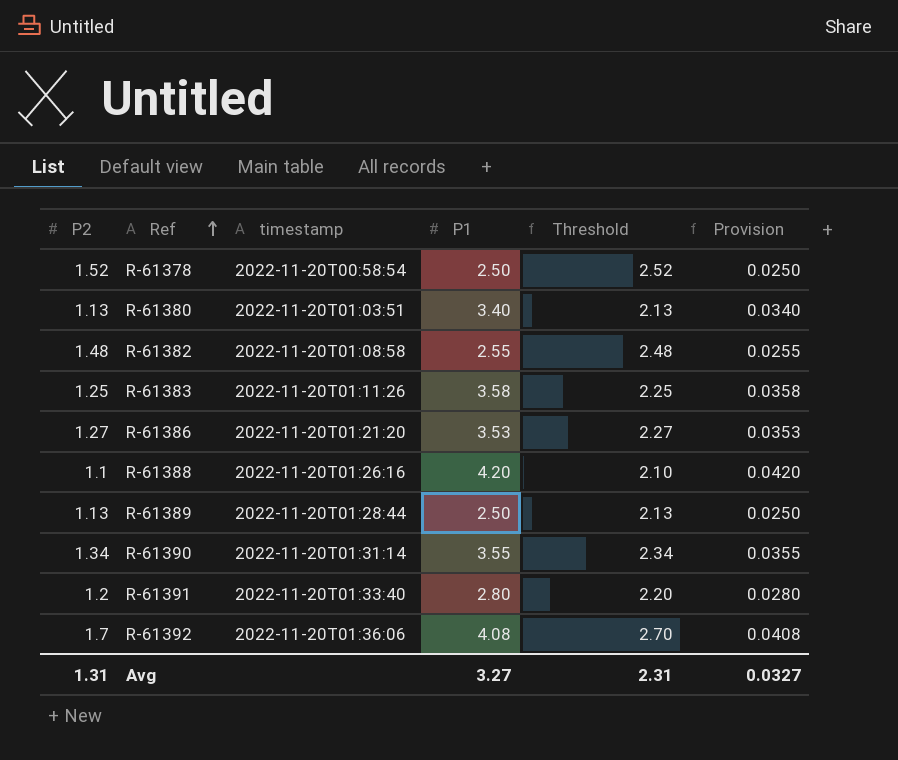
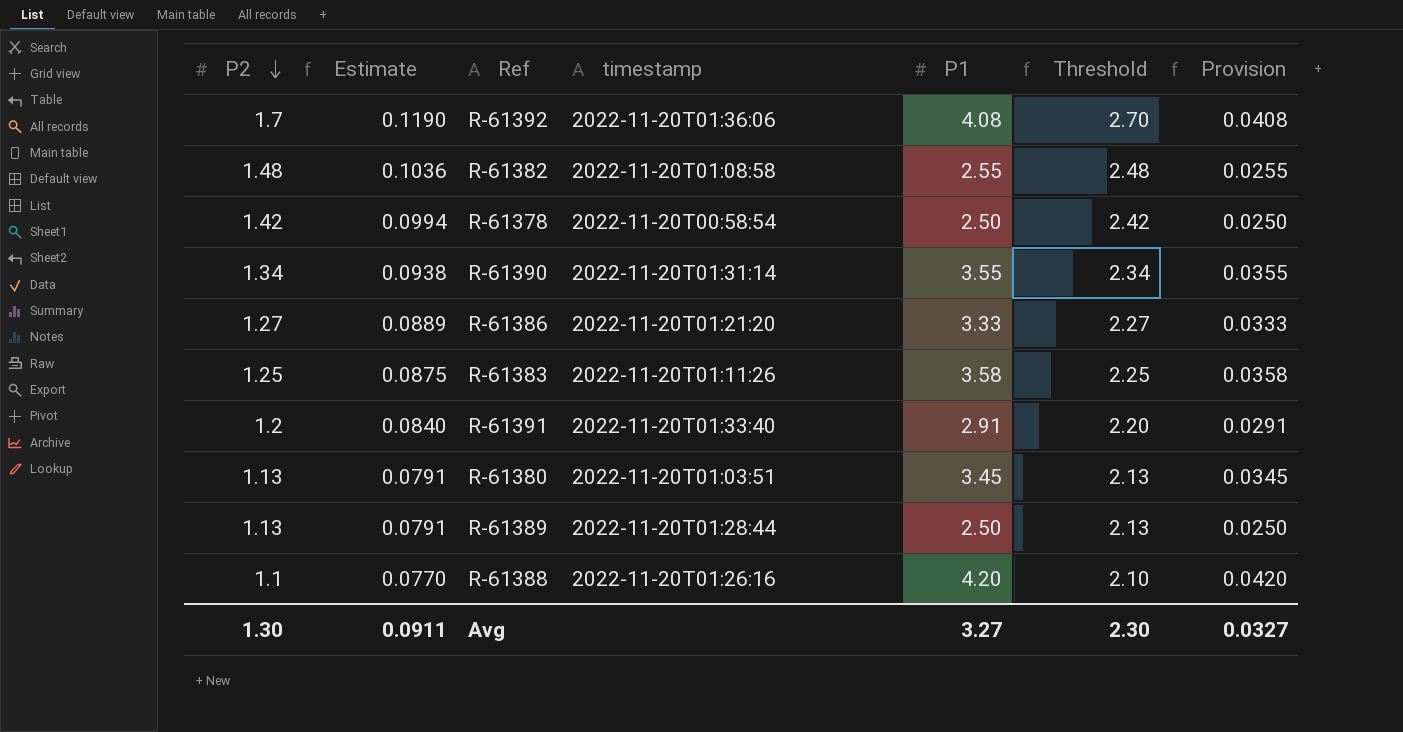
row order: Ref ascending -> P2 descending
column Estimate | formula: none -> [P2] * 0.07
R-61378 | P2: 1.52 -> 1.42
R-61378 | Threshold: 2.52 -> 2.42
R-61386 | P1: 3.53 -> 3.33
R-61386 | Provision: 0.0353 -> 0.0333
R-61391 | P1: 2.80 -> 2.91
R-61391 | Provision: 0.0280 -> 0.0291
R-61380 | P1: 3.40 -> 3.45
R-61380 | Provision: 0.0340 -> 0.0345
Avg | P2: 1.31 -> 1.30
Avg | Threshold: 2.31 -> 2.30

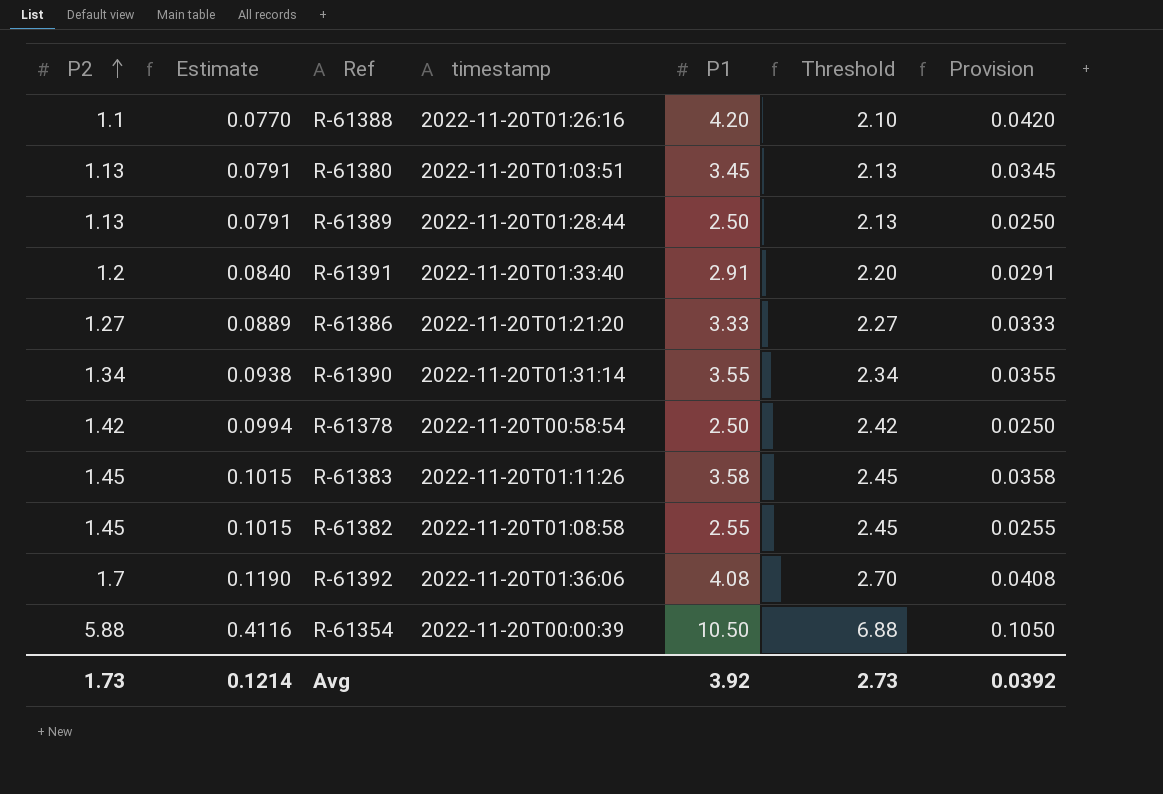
row order: P2 descending -> P2 ascending
R-61383 | P2: 1.25 -> 1.45
R-61383 | Estimate: 0.0875 -> 0.1015
R-61383 | Threshold: 2.25 -> 2.45
R-61382 | P2: 1.48 -> 1.45
R-61382 | Estimate: 0.1036 -> 0.1015
R-61382 | Threshold: 2.48 -> 2.45
row R-61354: none -> 5.88 | 0.4116 | 2022-11-20T00:00:39 | 10.50 | 6.88 | 0.1050
Avg | P2: 1.30 -> 1.73
Avg | Estimate: 0.0911 -> 0.1214
Avg | P1: 3.27 -> 3.92
Avg | Threshold: 2.30 -> 2.73
Avg | Provision: 0.0327 -> 0.0392

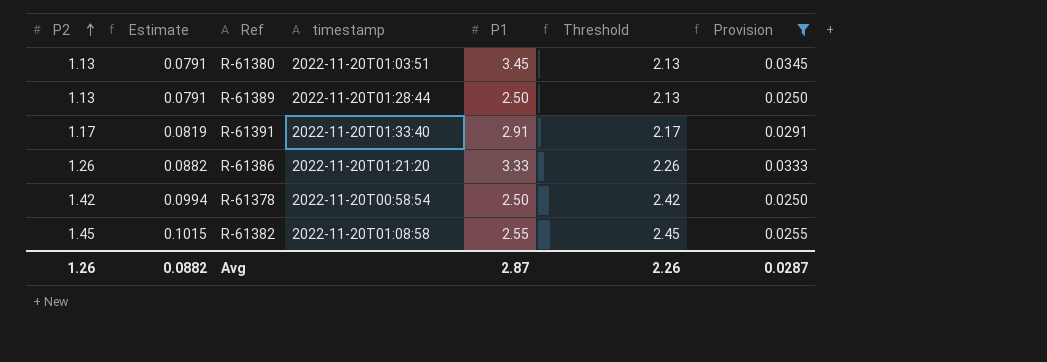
filter: none -> Provision <= 0.0345
R-61391 | P2: 1.2 -> 1.17
R-61391 | Estimate: 0.0840 -> 0.0819
R-61391 | Threshold: 2.20 -> 2.17
R-61386 | P2: 1.27 -> 1.26
R-61386 | Estimate: 0.0889 -> 0.0882
R-61386 | Threshold: 2.27 -> 2.26
Avg | P2: 1.73 -> 1.26
Avg | Estimate: 0.1214 -> 0.0882
Avg | P1: 3.92 -> 2.87
Avg | Threshold: 2.73 -> 2.26
Avg | Provision: 0.0392 -> 0.0287

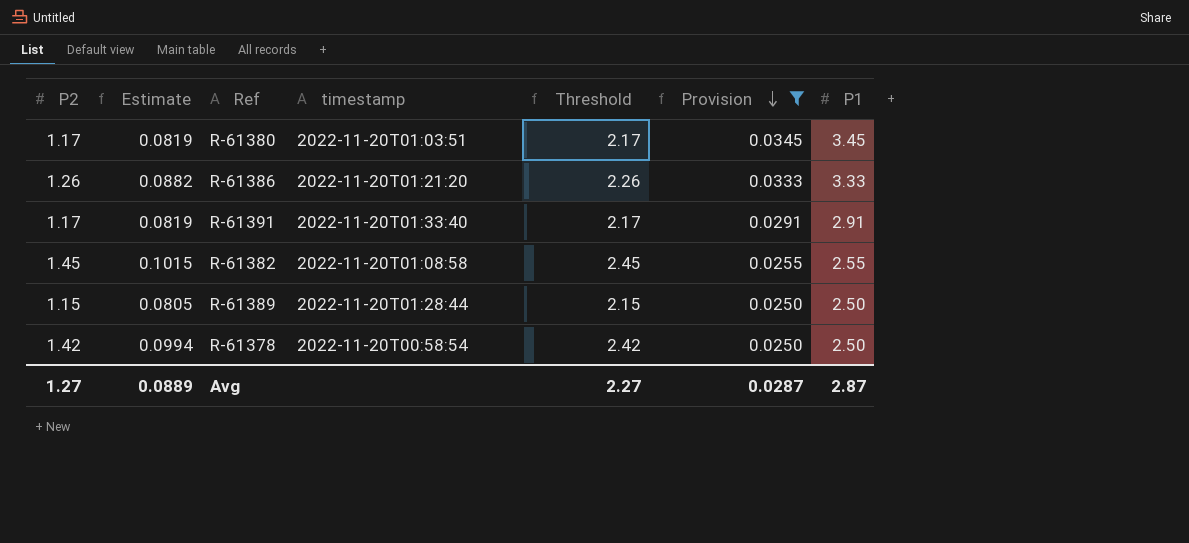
row order: P2 ascending -> Provision descending
column P1 | position: 5 -> 7
R-61380 | P2: 1.13 -> 1.17
R-61380 | Estimate: 0.0791 -> 0.0819
R-61380 | Threshold: 2.13 -> 2.17
R-61389 | P2: 1.13 -> 1.15
R-61389 | Estimate: 0.0791 -> 0.0805
R-61389 | Threshold: 2.13 -> 2.15
Avg | P2: 1.26 -> 1.27
Avg | Estimate: 0.0882 -> 0.0889
Avg | Threshold: 2.26 -> 2.27

